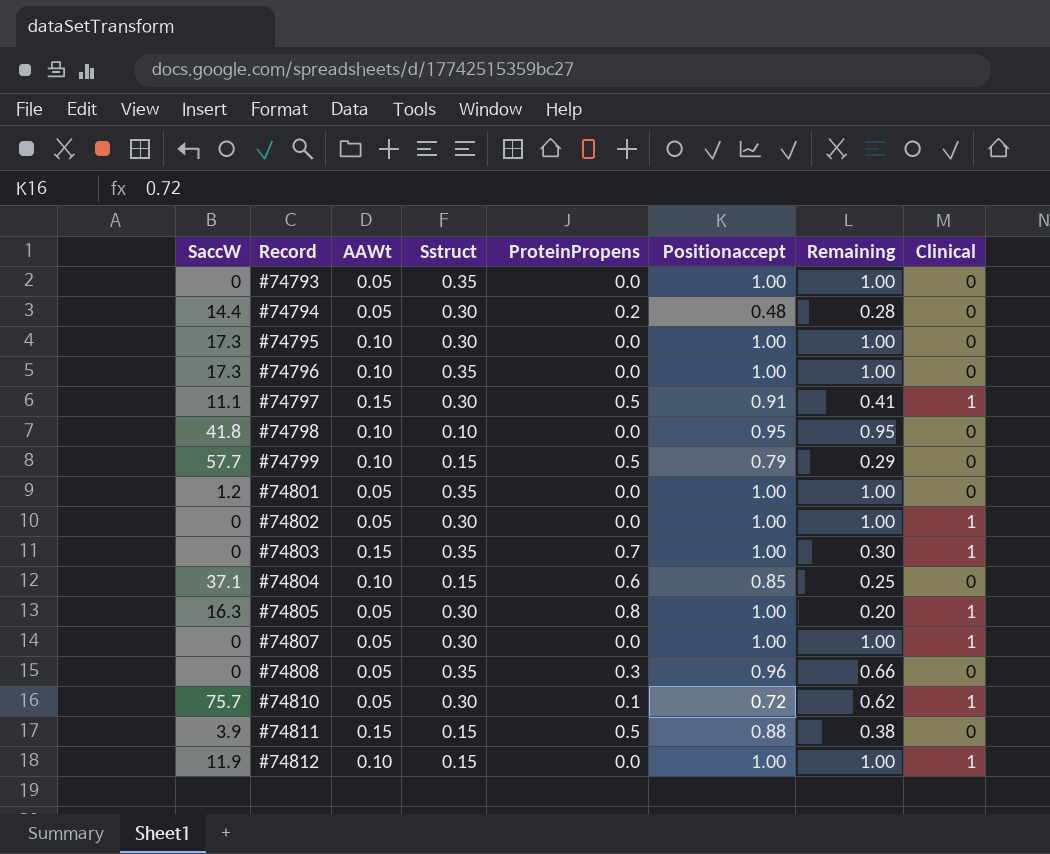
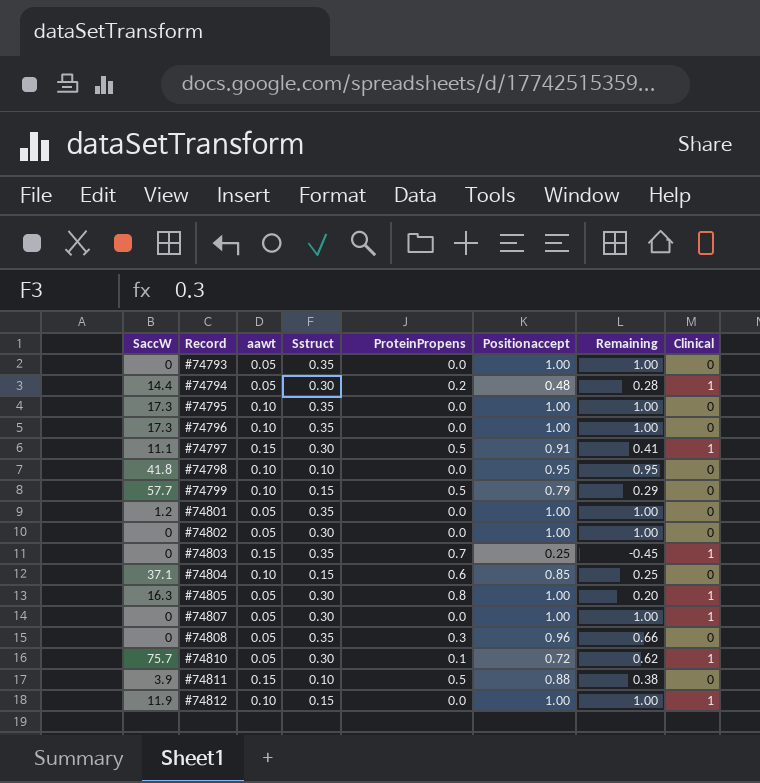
column name: AAWt -> aawt
#74794 | Clinical: 0 -> 1
#74795 | Sstruct: 0.30 -> 0.35
#74802 | Clinical: 1 -> 0
#74803 | Positionaccept: 1.00 -> 0.25
#74803 | Remaining: 0.30 -> -0.45
#74811 | Sstruct: 0.15 -> 0.10

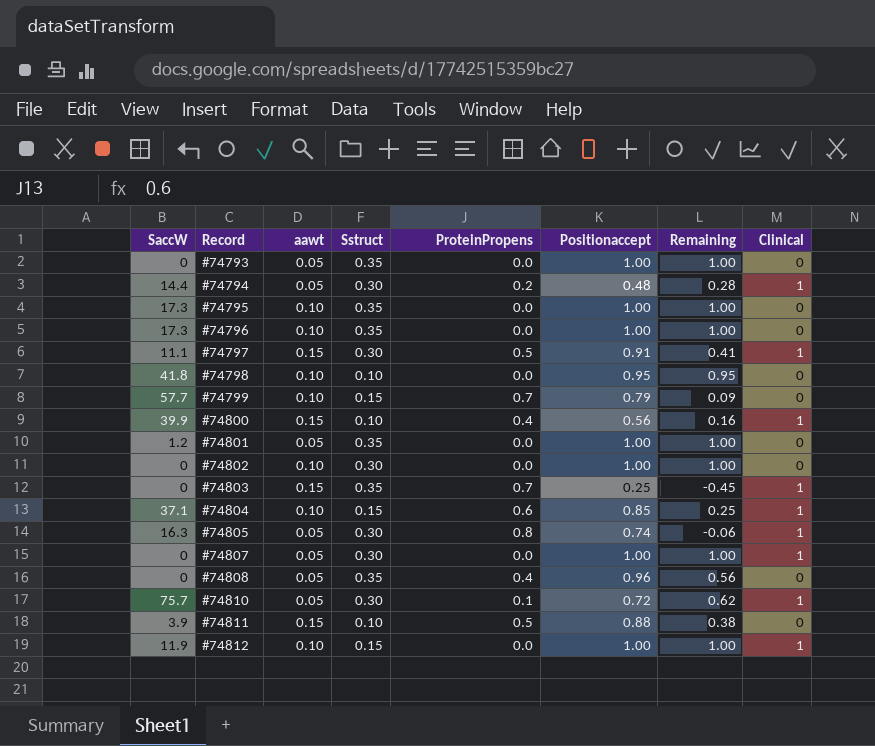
#74799 | ProteinPropens: 0.5 -> 0.7
#74799 | Remaining: 0.29 -> 0.09
row #74800: none -> 39.9 | 0.15 | 0.10 | 0.4 | 0.56 | 0.16 | 1
#74802 | aawt: 0.05 -> 0.10
#74804 | Clinical: 0 -> 1
#74805 | Positionaccept: 1.00 -> 0.74
#74805 | Remaining: 0.20 -> -0.06
#74808 | ProteinPropens: 0.3 -> 0.4
#74808 | Remaining: 0.66 -> 0.56

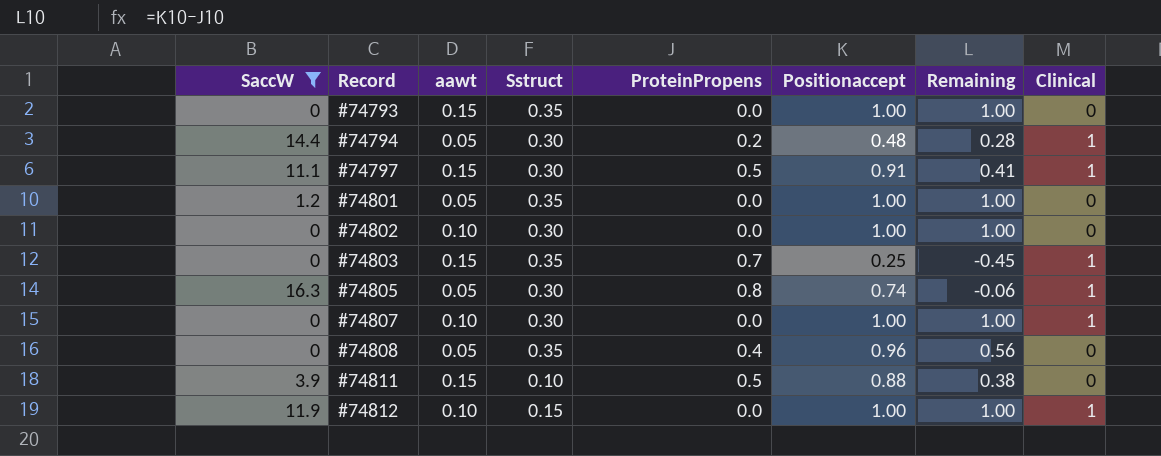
filter: none -> SaccW <= 16.3
#74793 | aawt: 0.05 -> 0.15
#74807 | aawt: 0.05 -> 0.10

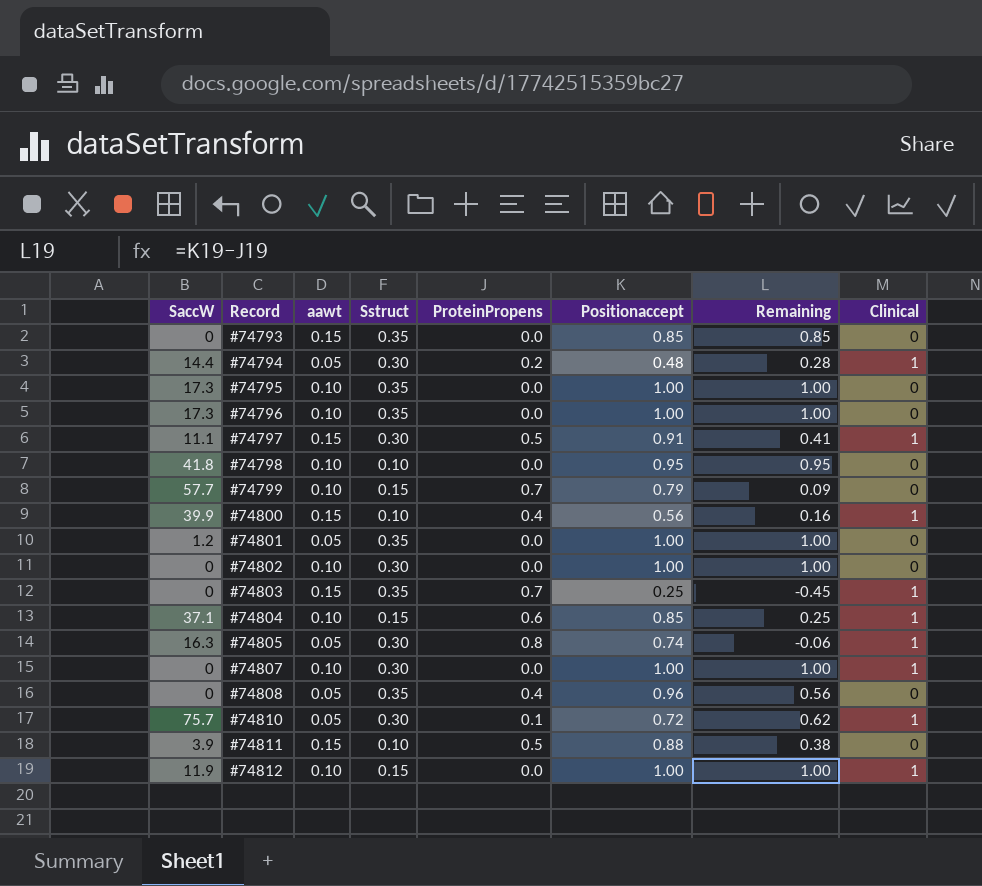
filter: SaccW <= 16.3 -> none
#74793 | Positionaccept: 1.00 -> 0.85
#74793 | Remaining: 1.00 -> 0.85

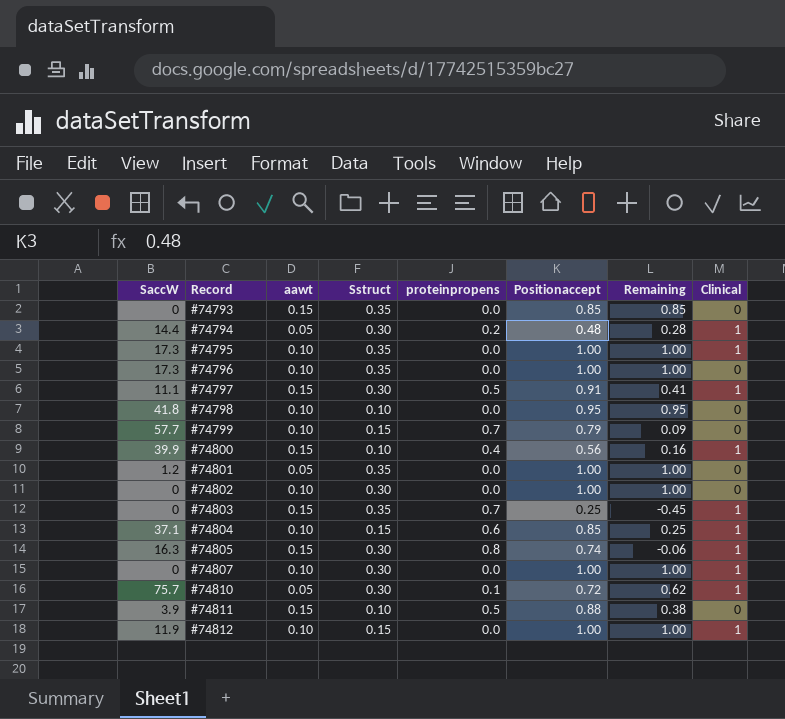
column name: ProteinPropens -> proteinpropens
row #74808: 0 | 0.05 | 0.35 | 0.4 | 0.96 | 0.56 | 0 -> none
#74795 | Clinical: 0 -> 1
#74805 | aawt: 0.05 -> 0.15

